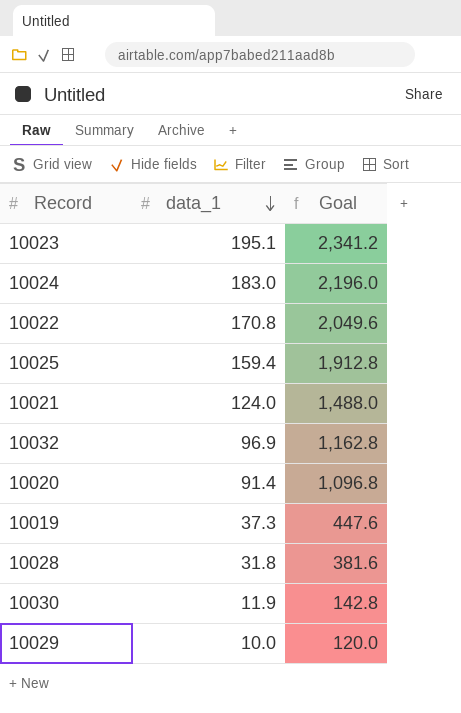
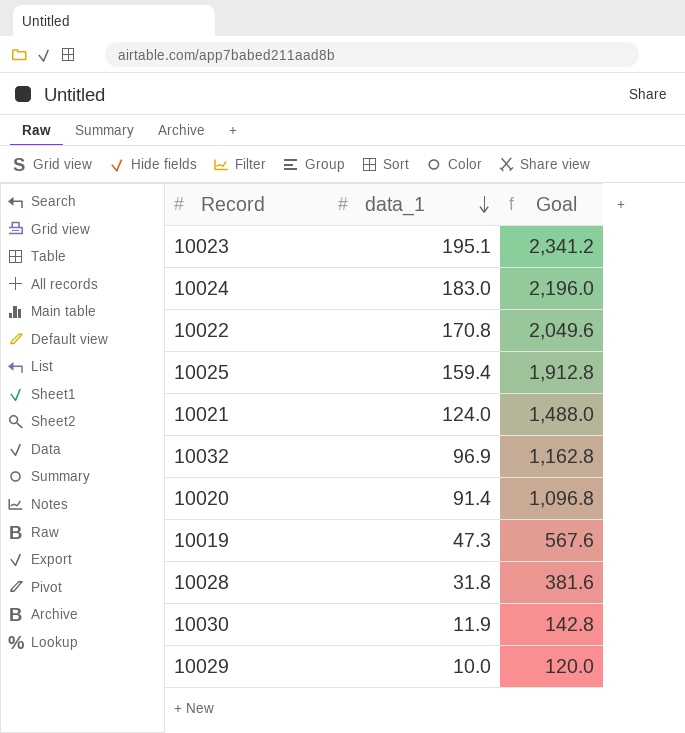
10019 | data_1: 37.3 -> 47.3
10019 | Goal: 447.6 -> 567.6

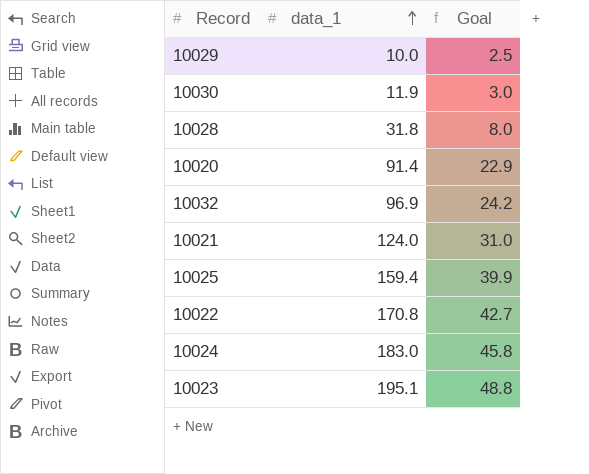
row order: data_1 descending -> data_1 ascending
column Goal | formula: [data_1] * 12 -> [data_1] * 0.25
row 10019: 47.3 | 567.6 -> none

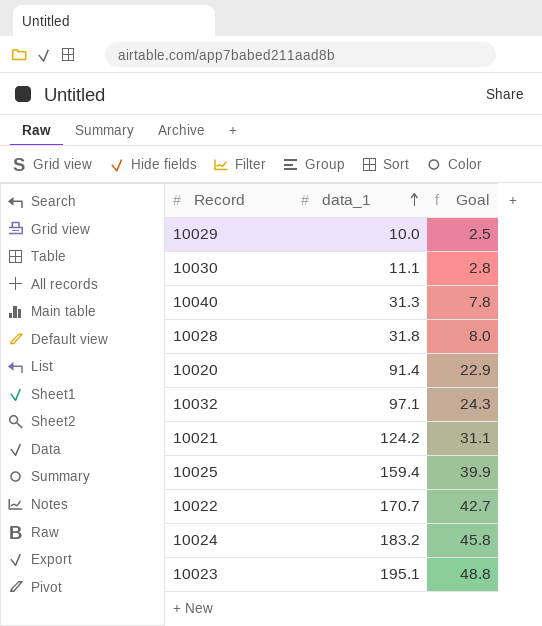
10030 | data_1: 11.9 -> 11.1
10030 | Goal: 3.0 -> 2.8
row 10040: none -> 31.3 | 7.8
10032 | data_1: 96.9 -> 97.1
10032 | Goal: 24.2 -> 24.3
10021 | data_1: 124.0 -> 124.2
10021 | Goal: 31.0 -> 31.1
10022 | data_1: 170.8 -> 170.7
10024 | data_1: 183.0 -> 183.2

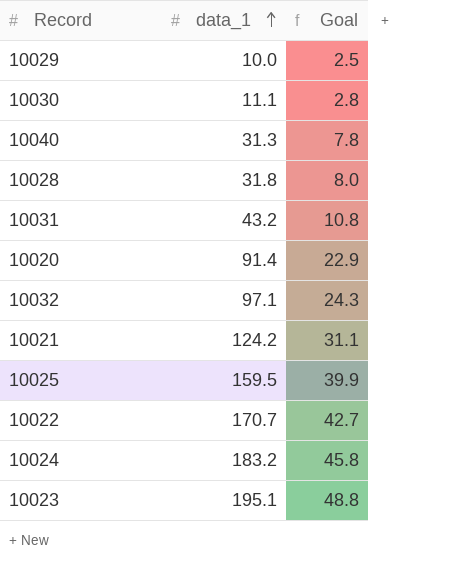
row 10031: none -> 43.2 | 10.8
10025 | data_1: 159.4 -> 159.5

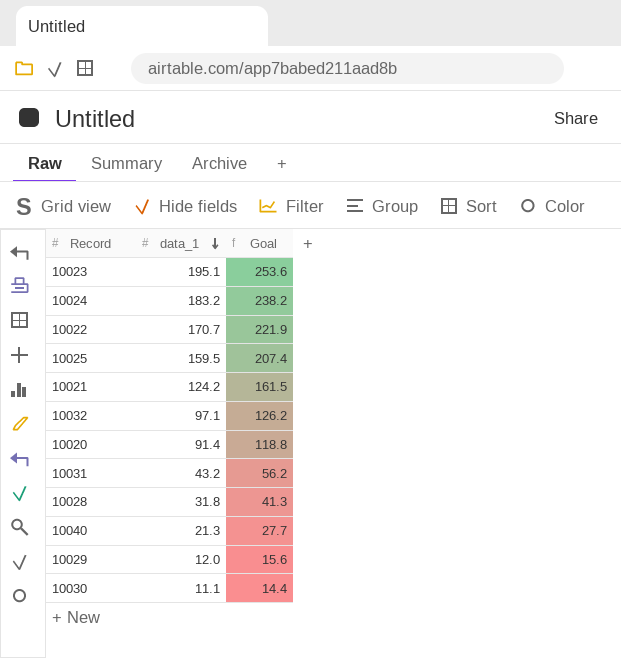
row order: data_1 ascending -> data_1 descending
column Goal | formula: [data_1] * 0.25 -> [data_1] * 1.3
10040 | data_1: 31.3 -> 21.3
10029 | data_1: 10.0 -> 12.0

